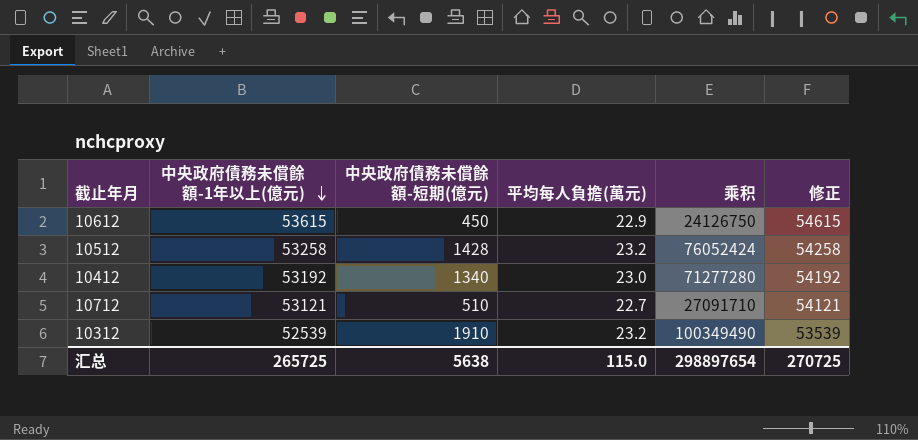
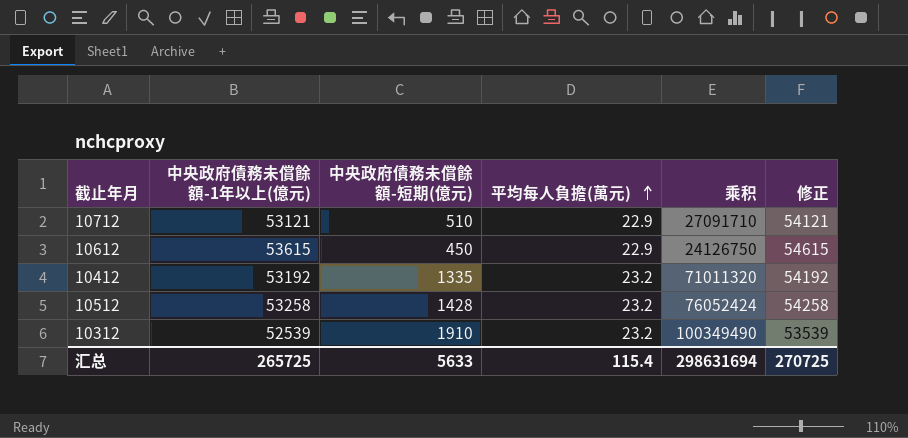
row order: 中央政府債務未償餘額-1年以上(億元) descending -> 平均每人負擔(萬元) ascending
10712 | 平均每人負擔(萬元): 22.7 -> 22.9
10412 | 中央政府債務未償餘額-短期(億元): 1340 -> 1335
10412 | 平均每人負擔(萬元): 23.0 -> 23.2
10412 | 乘积: 71277280 -> 71011320
汇总 | 中央政府債務未償餘額-短期(億元): 5638 -> 5633
汇总 | 平均每人負擔(萬元): 115.0 -> 115.4
汇总 | 乘积: 298897654 -> 298631694

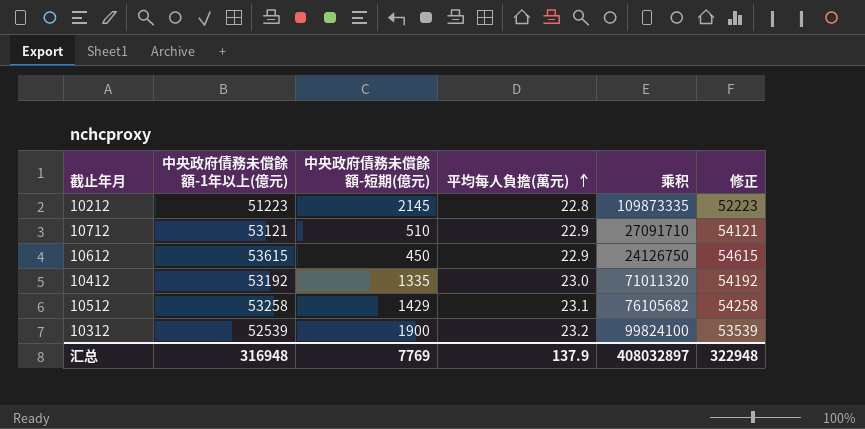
row 10212: none -> 51223 | 2145 | 22.8 | 109873335 | 52223
10412 | 平均每人負擔(萬元): 23.2 -> 23.0
10512 | 中央政府債務未償餘額-短期(億元): 1428 -> 1429
10512 | 平均每人負擔(萬元): 23.2 -> 23.1
10512 | 乘积: 76052424 -> 76105682
10312 | 中央政府債務未償餘額-短期(億元): 1910 -> 1900
10312 | 乘积: 100349490 -> 99824100
汇总 | 中央政府債務未償餘額-1年以上(億元): 265725 -> 316948
汇总 | 中央政府債務未償餘額-短期(億元): 5633 -> 7769
汇总 | 平均每人負擔(萬元): 115.4 -> 137.9
汇总 | 乘积: 298631694 -> 408032897
汇总 | 修正: 270725 -> 322948

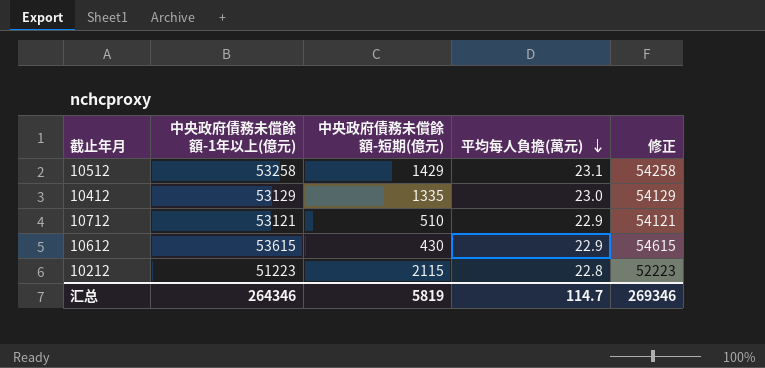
row order: 平均每人負擔(萬元) ascending -> 平均每人負擔(萬元) descending
column 乘积 | formula: [中央政府債務未償餘額-1年以上(億元)] * [中央政府債務未償餘額-短期(億元)] -> none
row 10312: 52539 | 1900 | 23.2 | 99824100 | 53539 -> none
10412 | 中央政府債務未償餘額-1年以上(億元): 53192 -> 53129
10412 | 修正: 54192 -> 54129
10612 | 中央政府債務未償餘額-短期(億元): 450 -> 430
10212 | 中央政府債務未償餘額-短期(億元): 2145 -> 2115
汇总 | 中央政府債務未償餘額-1年以上(億元): 316948 -> 264346
汇总 | 中央政府債務未償餘額-短期(億元): 7769 -> 5819
汇总 | 平均每人負擔(萬元): 137.9 -> 114.7
汇总 | 修正: 322948 -> 269346

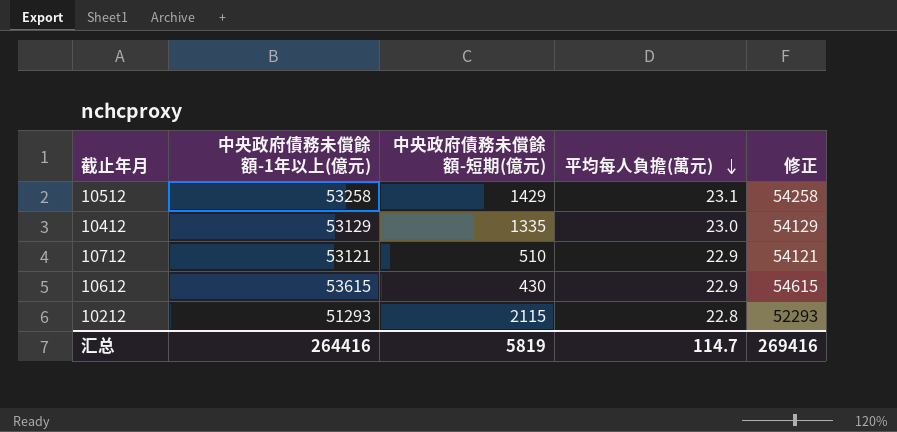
10212 | 中央政府債務未償餘額-1年以上(億元): 51223 -> 51293
10212 | 修正: 52223 -> 52293
汇总 | 中央政府債務未償餘額-1年以上(億元): 264346 -> 264416
汇总 | 修正: 269346 -> 269416

